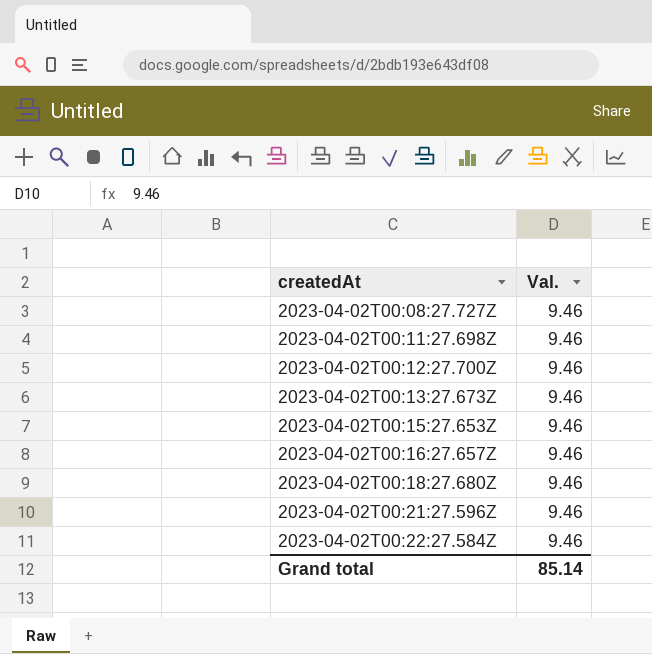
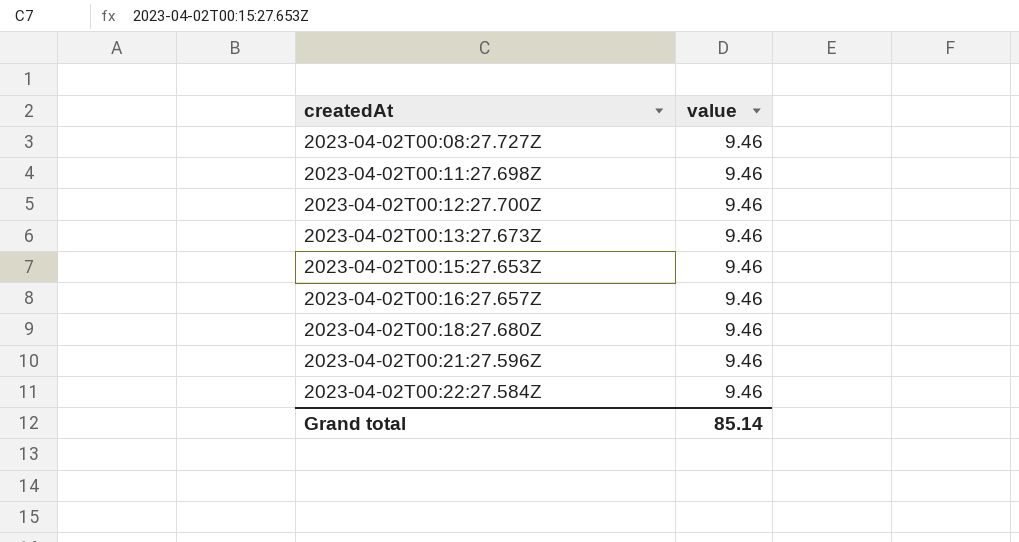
column name: Val. -> value

